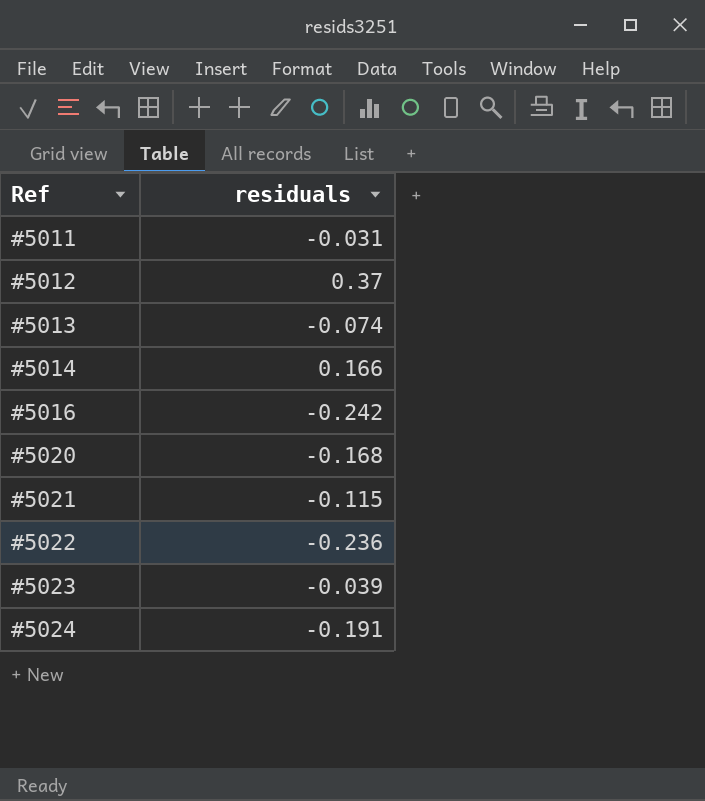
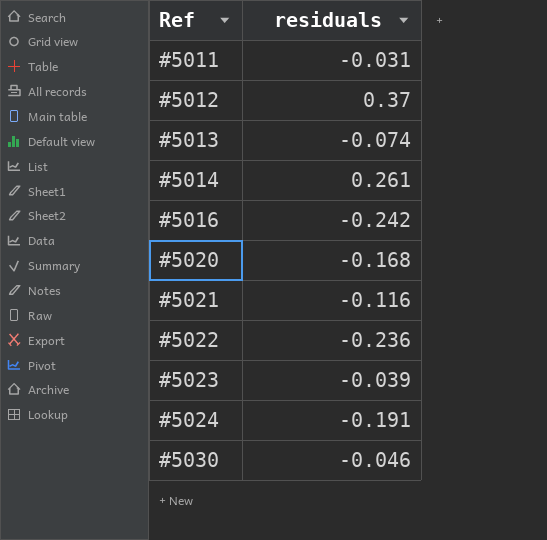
#5014 | residuals: 0.166 -> 0.261
#5021 | residuals: -0.115 -> -0.116
row #5030: none -> -0.046

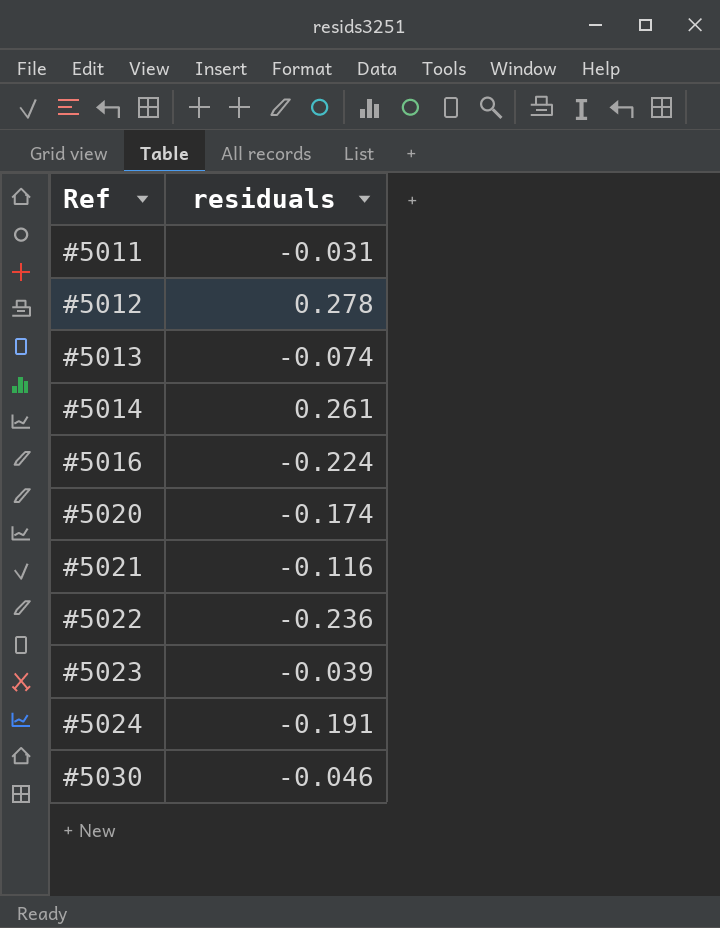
#5012 | residuals: 0.37 -> 0.278
#5016 | residuals: -0.242 -> -0.224
#5020 | residuals: -0.168 -> -0.174

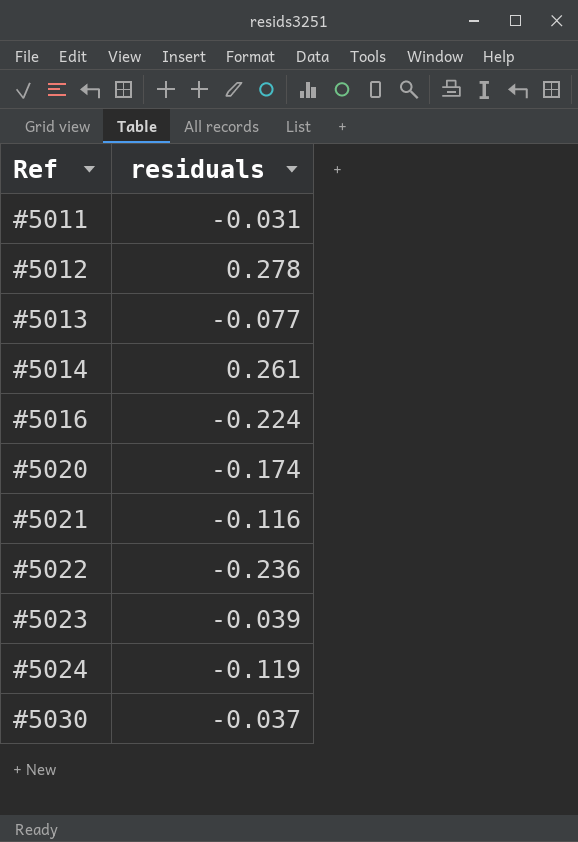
#5013 | residuals: -0.074 -> -0.077
#5024 | residuals: -0.191 -> -0.119
#5030 | residuals: -0.046 -> -0.037

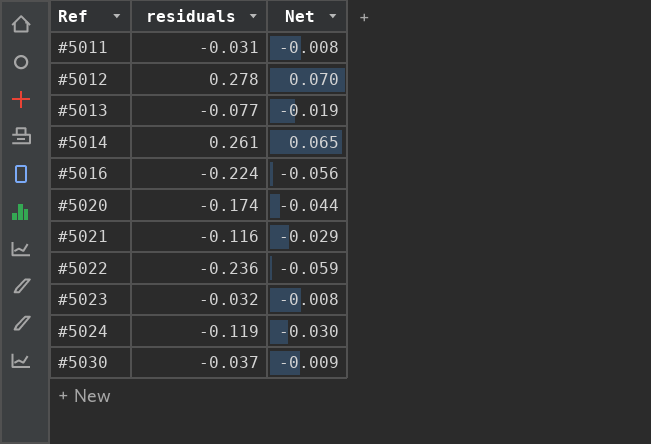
column Net | formula: none -> [residuals] * 0.25
#5023 | residuals: -0.039 -> -0.032

